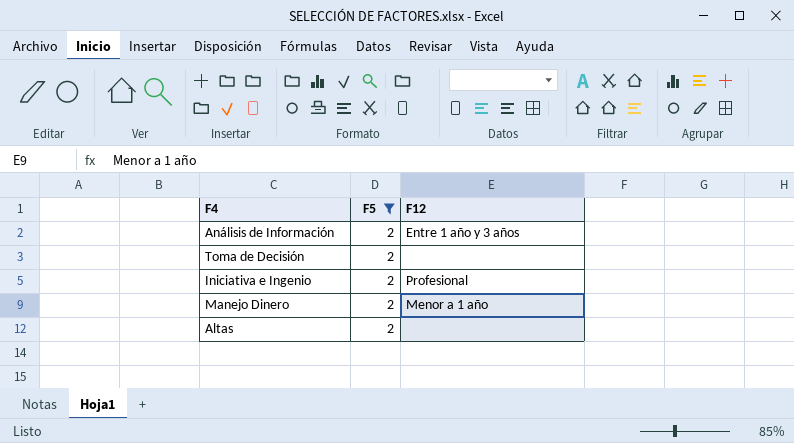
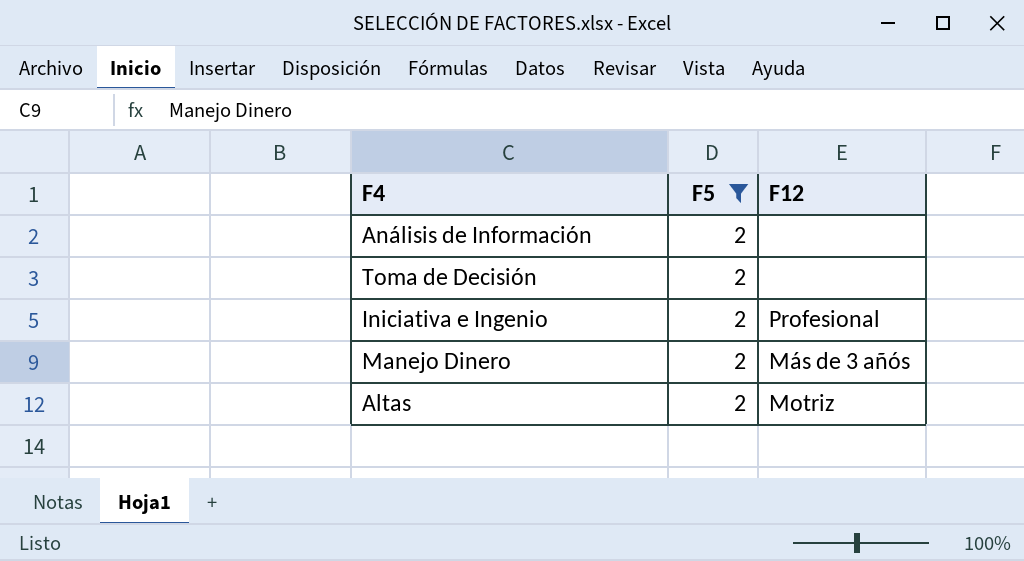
Análisis de Información | F12: Entre 1 año y 3 años -> none
Manejo Dinero | F12: Menor a 1 año -> Más de 3 añós
Altas | F12: none -> Motriz

